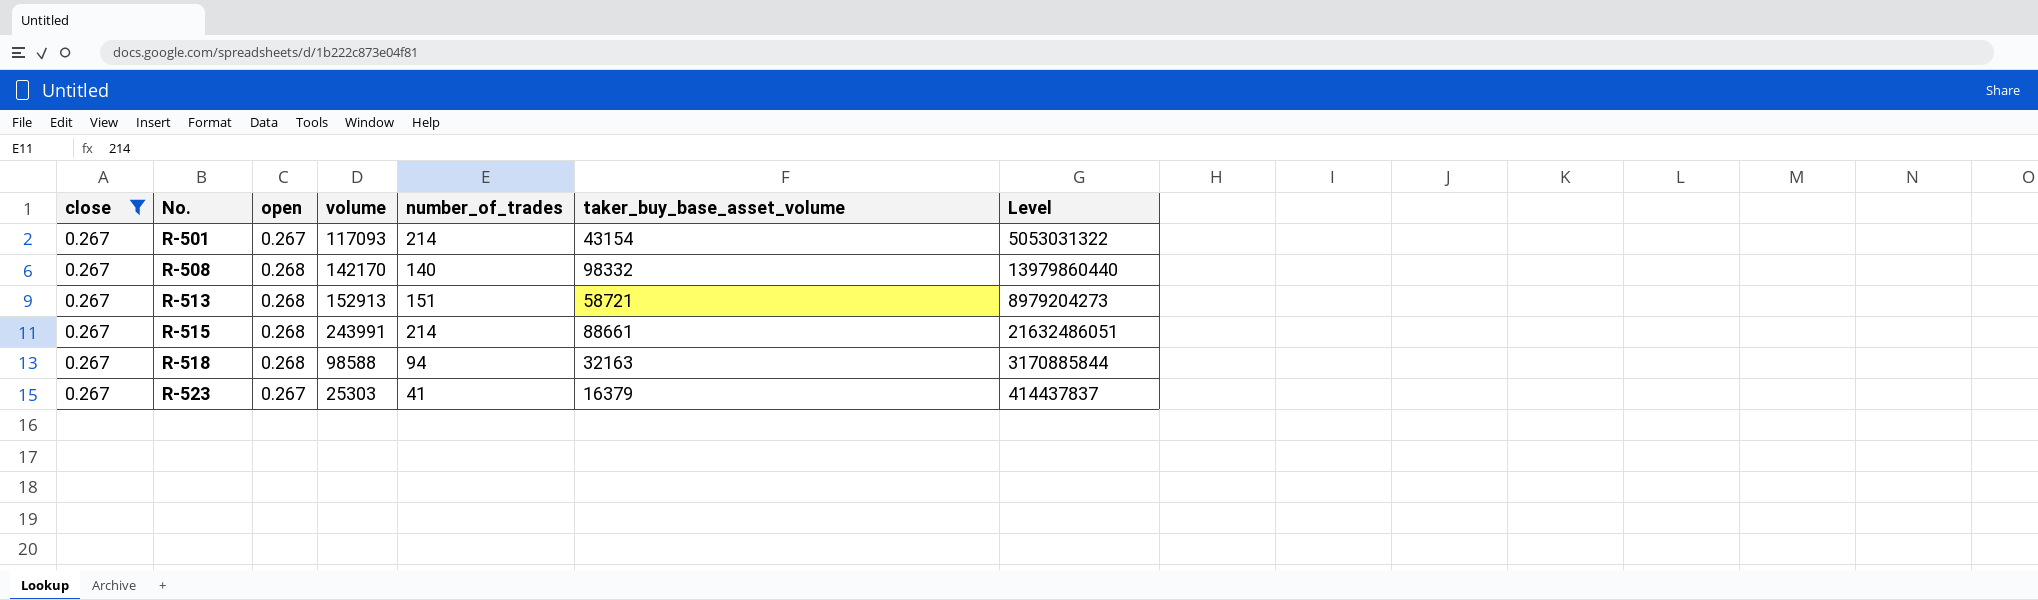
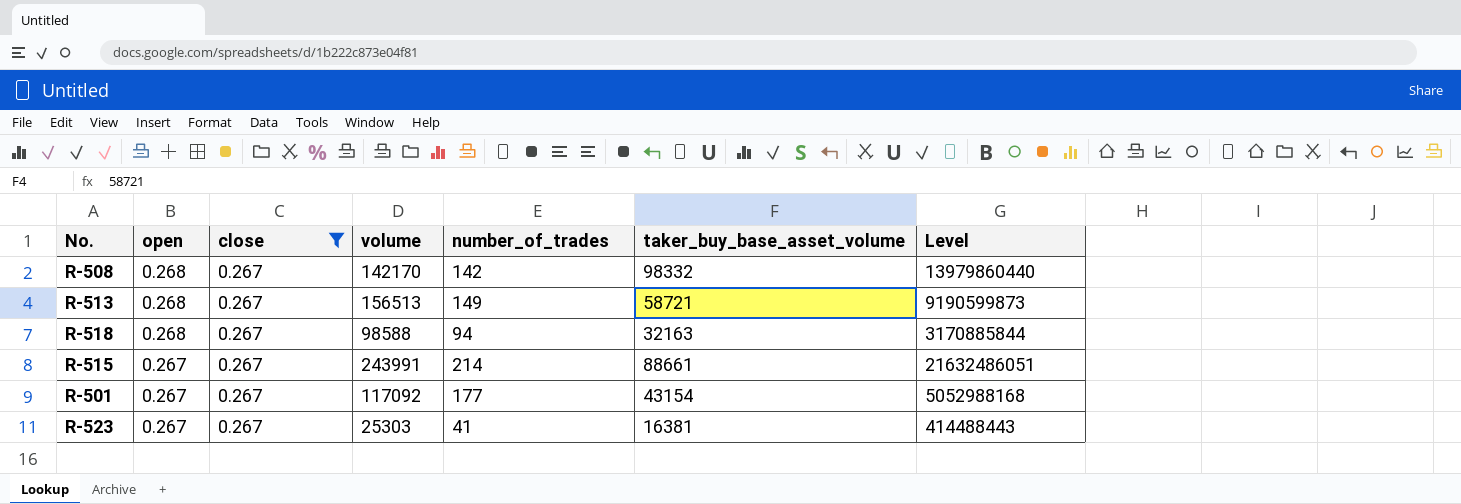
row order: No. ascending -> open descending
column close | position: 1 -> 3
R-508 | number_of_trades: 140 -> 142
R-513 | volume: 152913 -> 156513
R-513 | number_of_trades: 151 -> 149
R-513 | Level: 8979204273 -> 9190599873
R-515 | open: 0.268 -> 0.267
R-501 | volume: 117093 -> 117092
R-501 | number_of_trades: 214 -> 177
R-501 | Level: 5053031322 -> 5052988168
R-523 | taker_buy_base_asset_volume: 16379 -> 16381
R-523 | Level: 414437837 -> 414488443

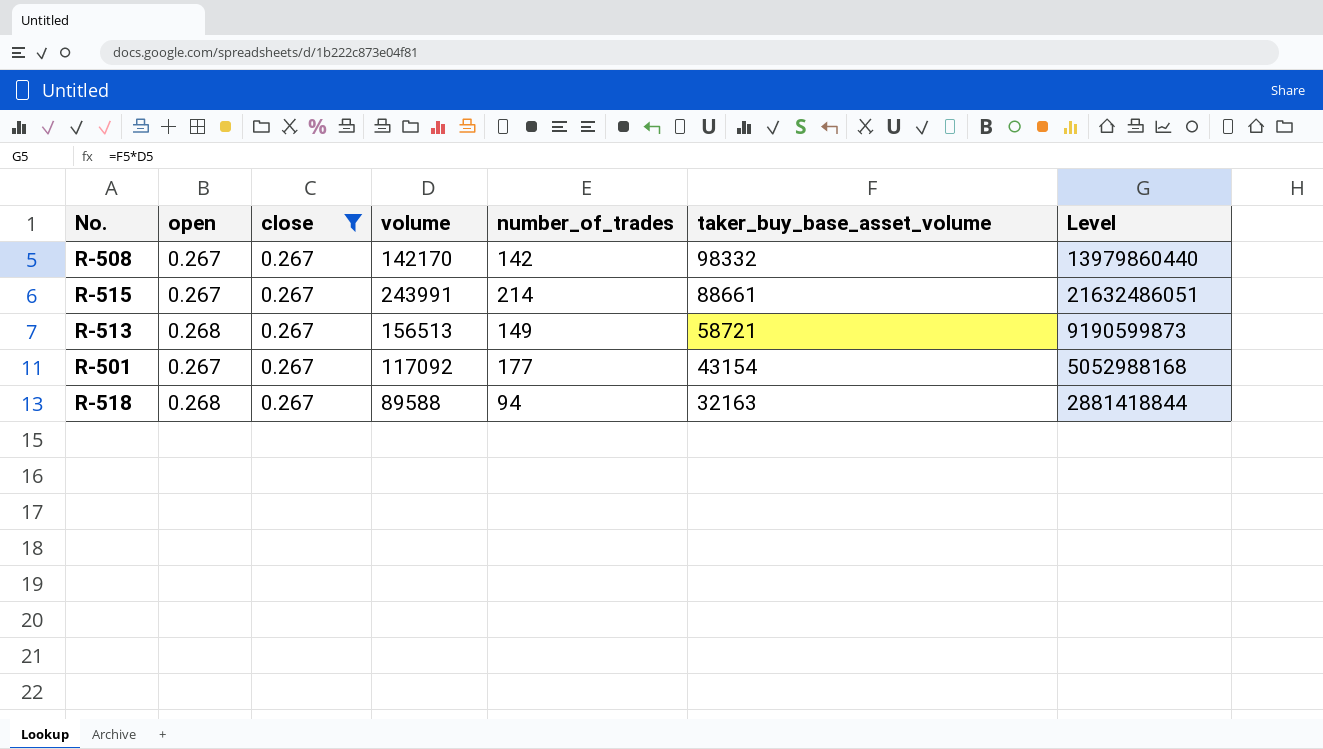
row order: open descending -> taker_buy_base_asset_volume descending
row R-523: 0.267 | 0.267 | 25303 | 41 | 16381 | 414488443 -> none
R-508 | open: 0.268 -> 0.267
R-518 | volume: 98588 -> 89588
R-518 | Level: 3170885844 -> 2881418844

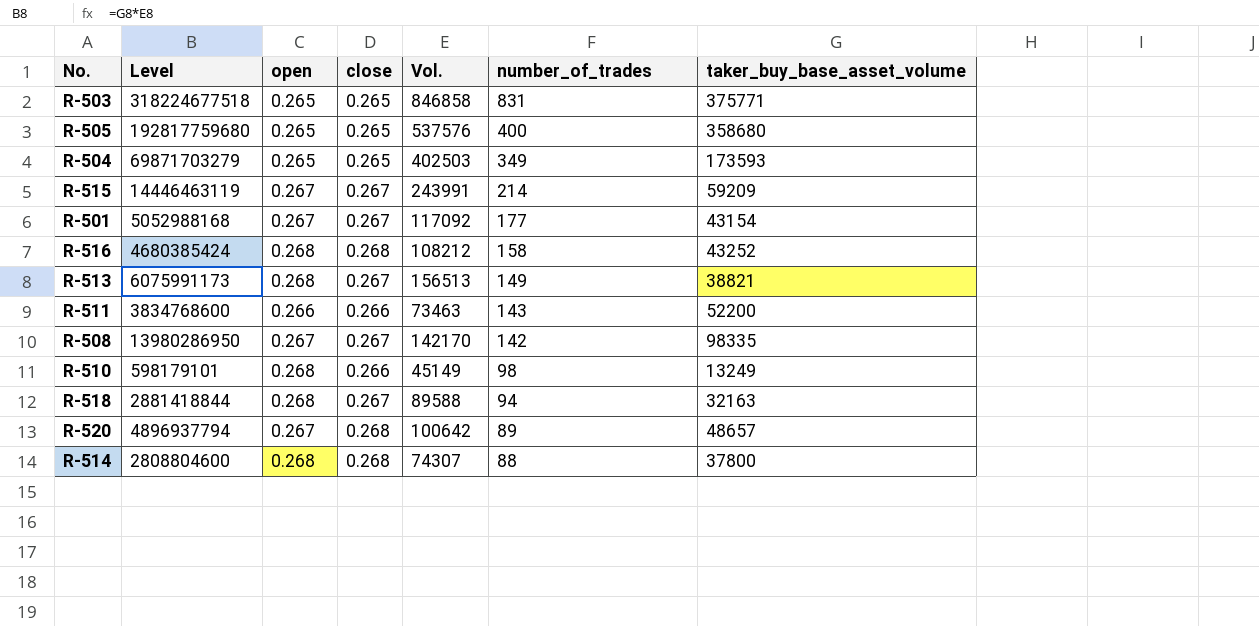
filter: close = 0.267 -> none
row order: taker_buy_base_asset_volume descending -> number_of_trades descending
column Level | position: 7 -> 2
column name: volume -> Vol.
R-515 | Level: 21632486051 -> 14446463119
R-515 | taker_buy_base_asset_volume: 88661 -> 59209
R-513 | Level: 9190599873 -> 6075991173
R-513 | taker_buy_base_asset_volume: 58721 -> 38821
R-508 | Level: 13979860440 -> 13980286950
R-508 | taker_buy_base_asset_volume: 98332 -> 98335

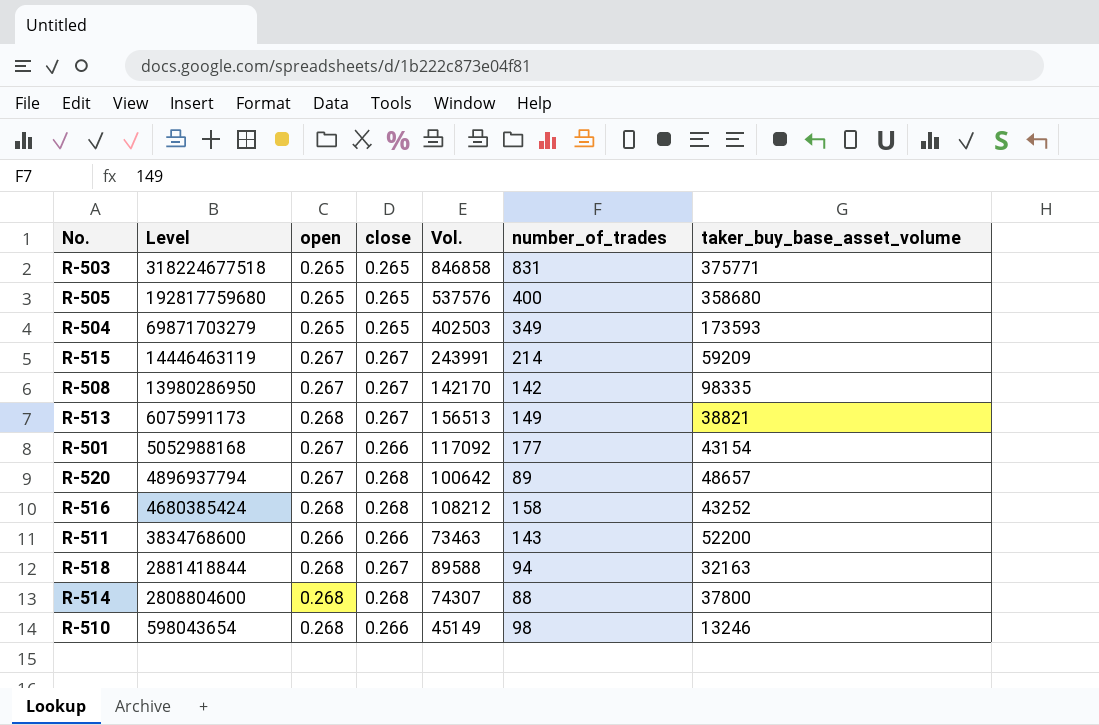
row order: number_of_trades descending -> Level descending
R-501 | close: 0.267 -> 0.266
R-510 | Level: 598179101 -> 598043654
R-510 | taker_buy_base_asset_volume: 13249 -> 13246

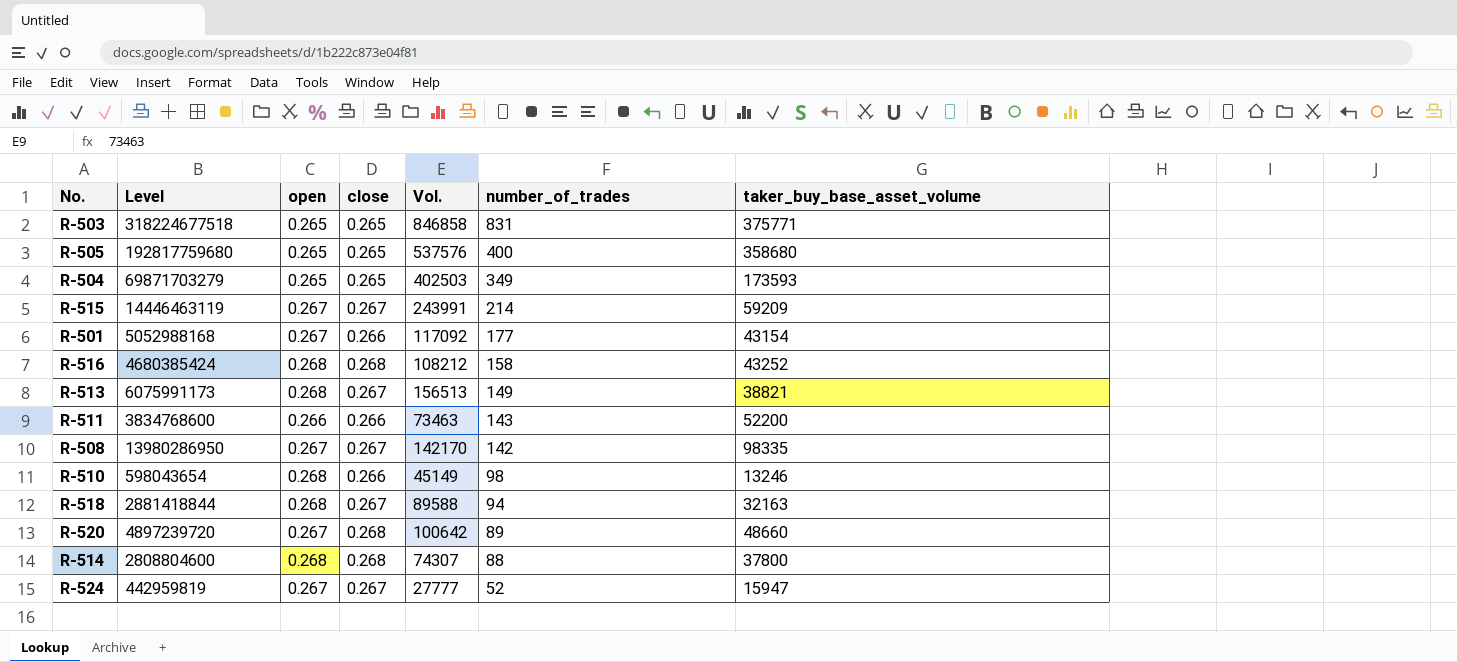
row order: Level descending -> number_of_trades descending
R-520 | Level: 4896937794 -> 4897239720
R-520 | taker_buy_base_asset_volume: 48657 -> 48660
row R-524: none -> 442959819 | 0.267 | 0.267 | 27777 | 52 | 15947

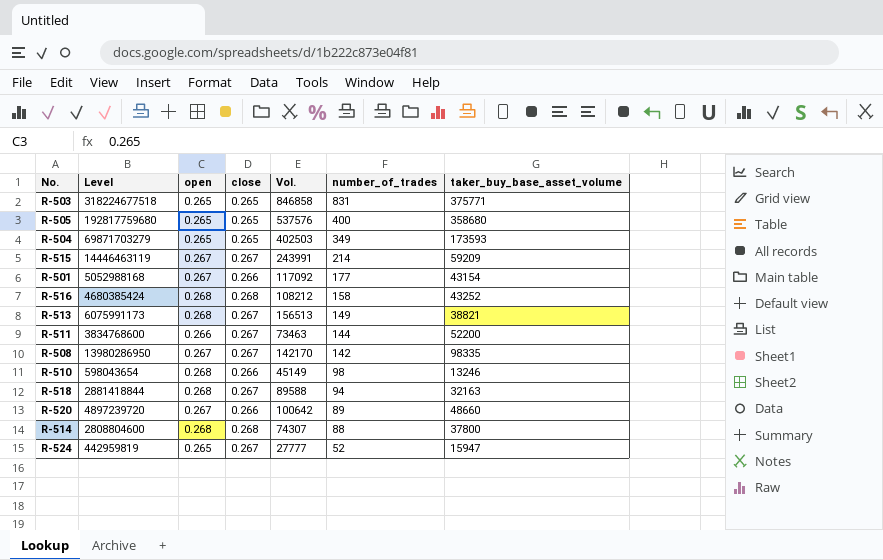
R-511 | close: 0.266 -> 0.267
R-511 | number_of_trades: 143 -> 144
R-520 | close: 0.268 -> 0.266
R-524 | open: 0.267 -> 0.265

